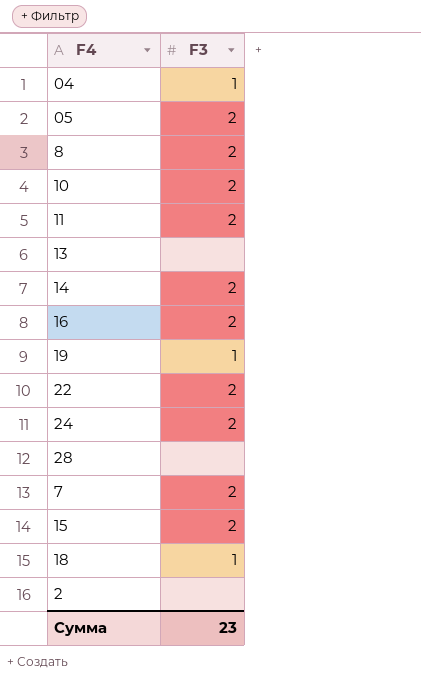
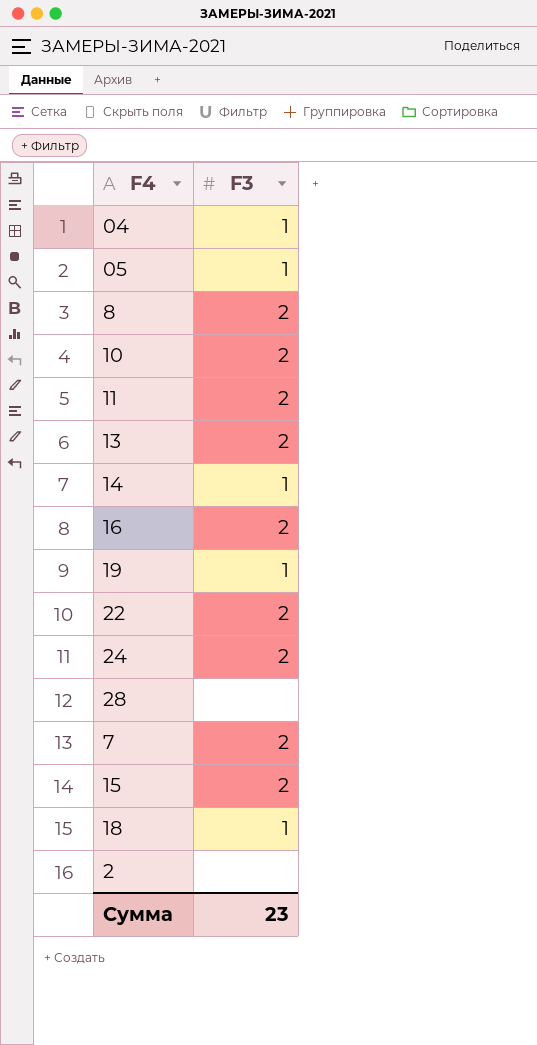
05 | F3: 2 -> 1
13 | F3: none -> 2
14 | F3: 2 -> 1

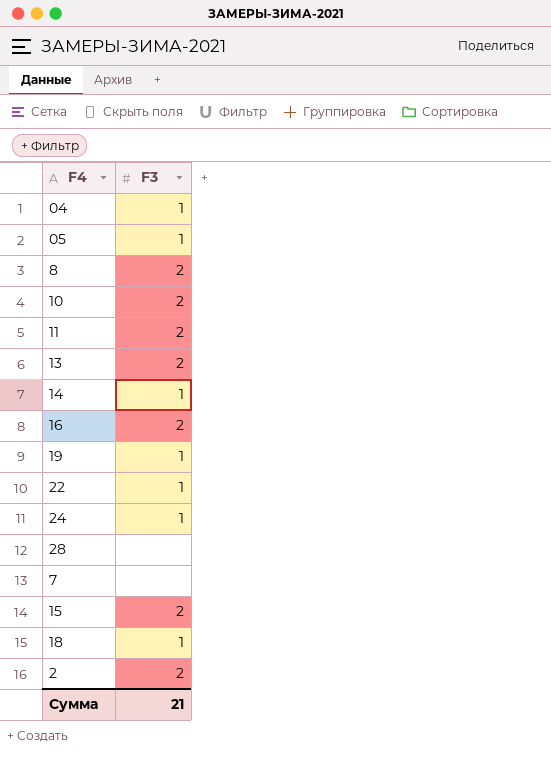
22 | F3: 2 -> 1
24 | F3: 2 -> 1
7 | F3: 2 -> none
2 | F3: none -> 2
Сумма | F3: 23 -> 21

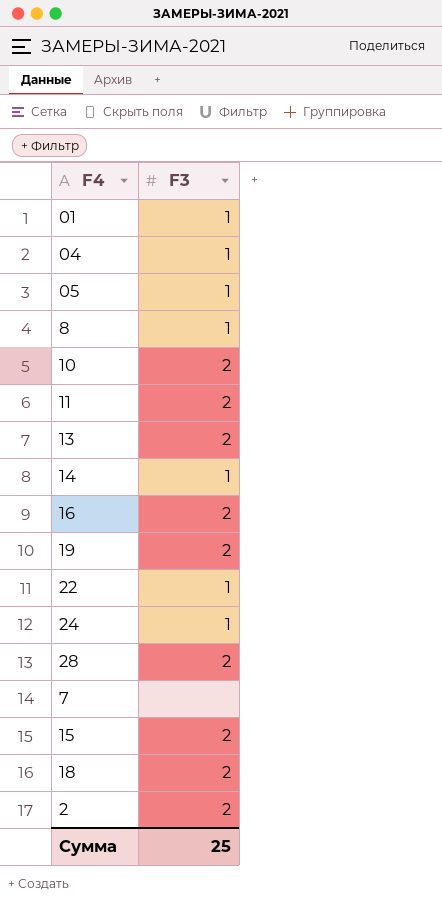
row 01: none -> 1
8 | F3: 2 -> 1
19 | F3: 1 -> 2
28 | F3: none -> 2
18 | F3: 1 -> 2
Сумма | F3: 21 -> 25

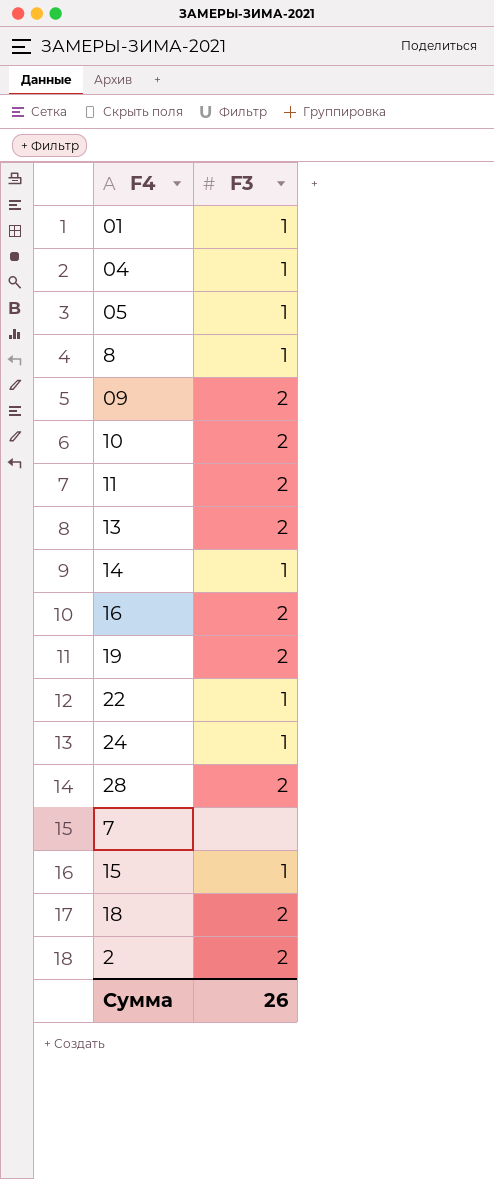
row 09: none -> 2
15 | F3: 2 -> 1
Сумма | F3: 25 -> 26

